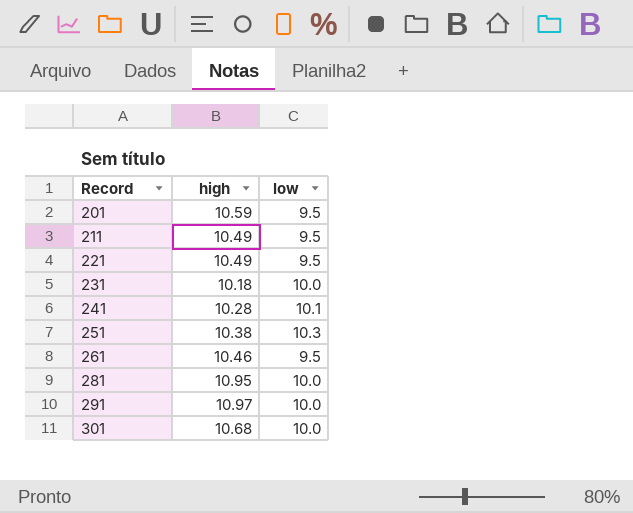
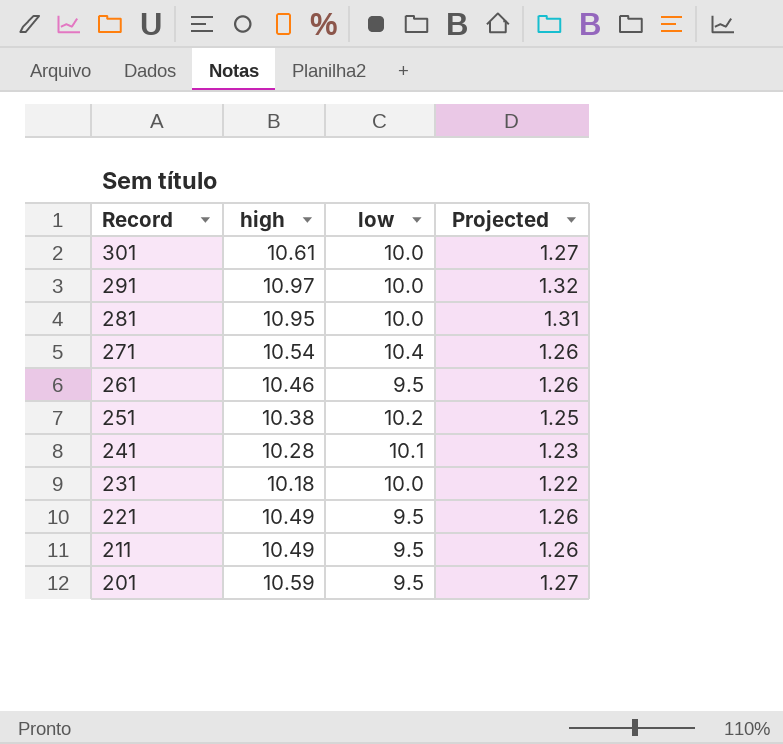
row order: Record ascending -> Record descending
column Projected | formula: none -> [high] * 0.12
301 | high: 10.68 -> 10.61
row 271: none -> 10.54 | 10.4 | 1.26
251 | low: 10.3 -> 10.2

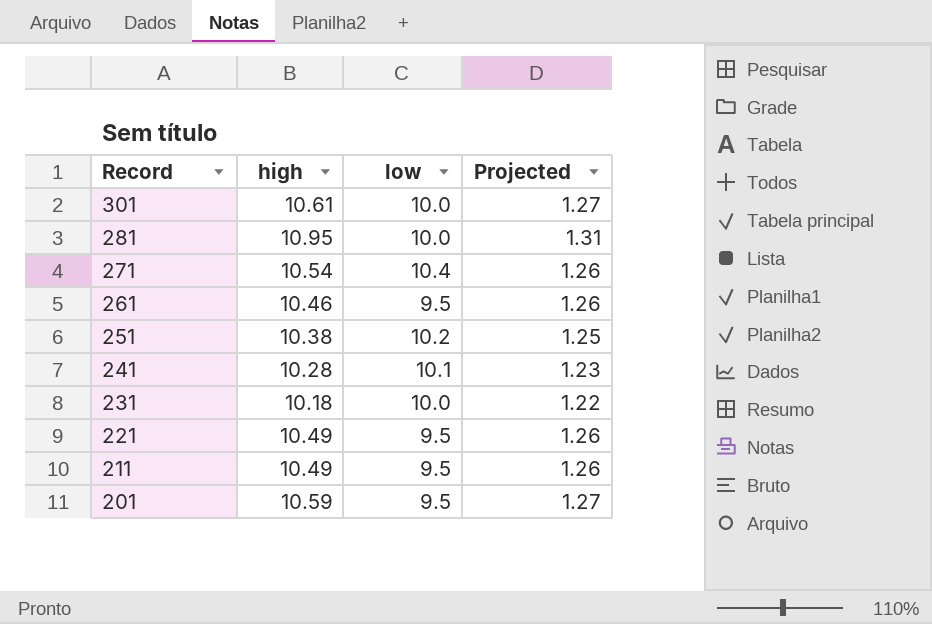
row 291: 10.97 | 10.0 | 1.32 -> none

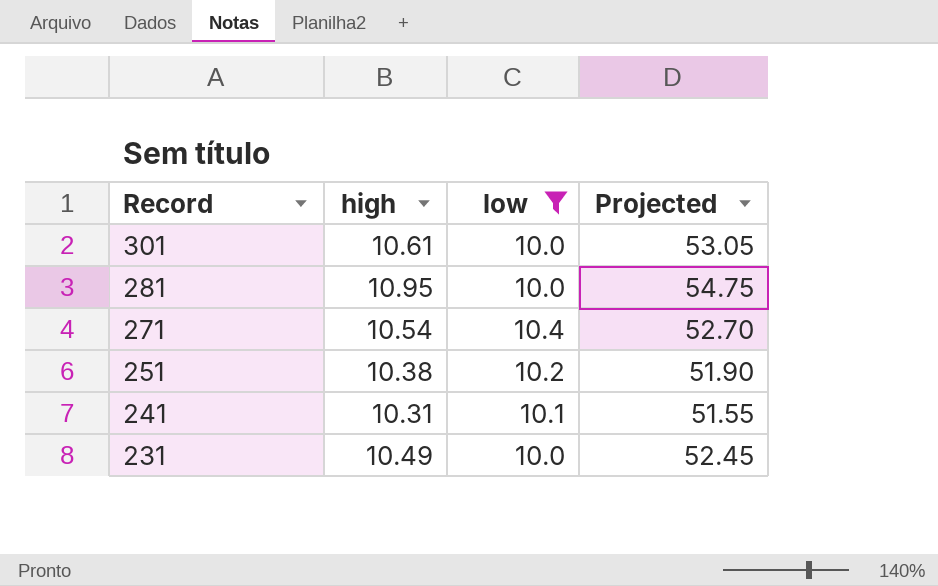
filter: none -> low != 9.5
column Projected | formula: [high] * 0.12 -> [high] * 5
241 | high: 10.28 -> 10.31
231 | high: 10.18 -> 10.49

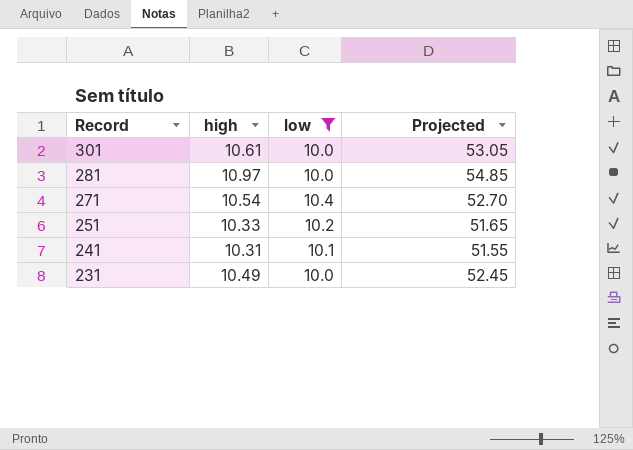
281 | high: 10.95 -> 10.97
281 | Projected: 54.75 -> 54.85
251 | high: 10.38 -> 10.33
251 | Projected: 51.90 -> 51.65

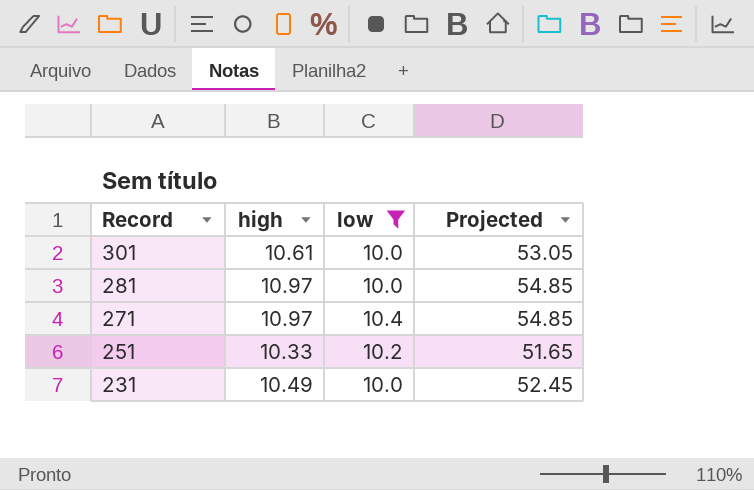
row 241: 10.31 | 10.1 | 51.55 -> none
271 | high: 10.54 -> 10.97
271 | Projected: 52.70 -> 54.85

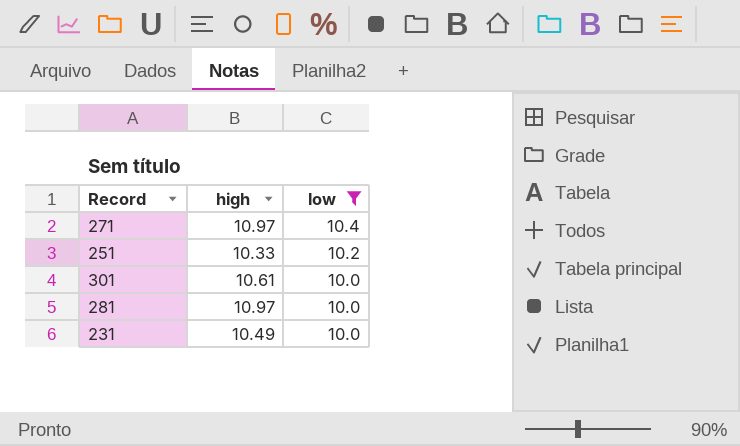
row order: Record descending -> low descending
column Projected | formula: [high] * 5 -> none

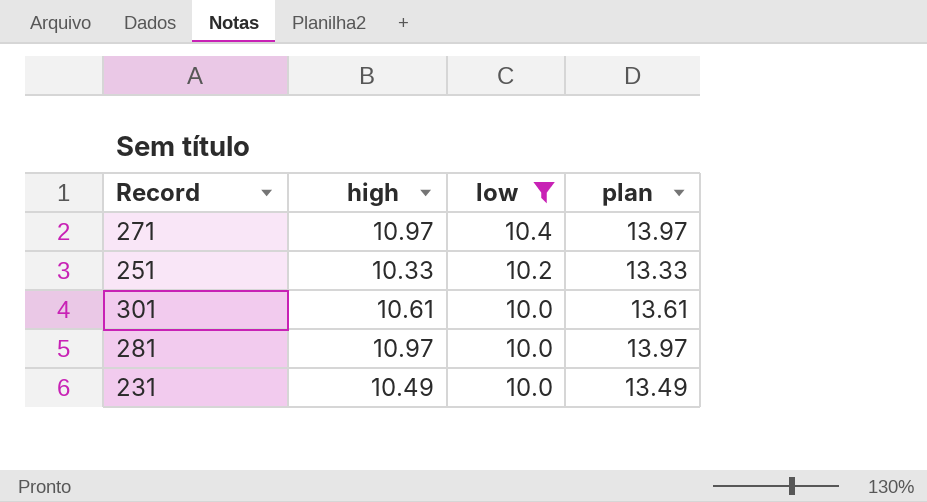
column plan | formula: none -> [high] + 3

